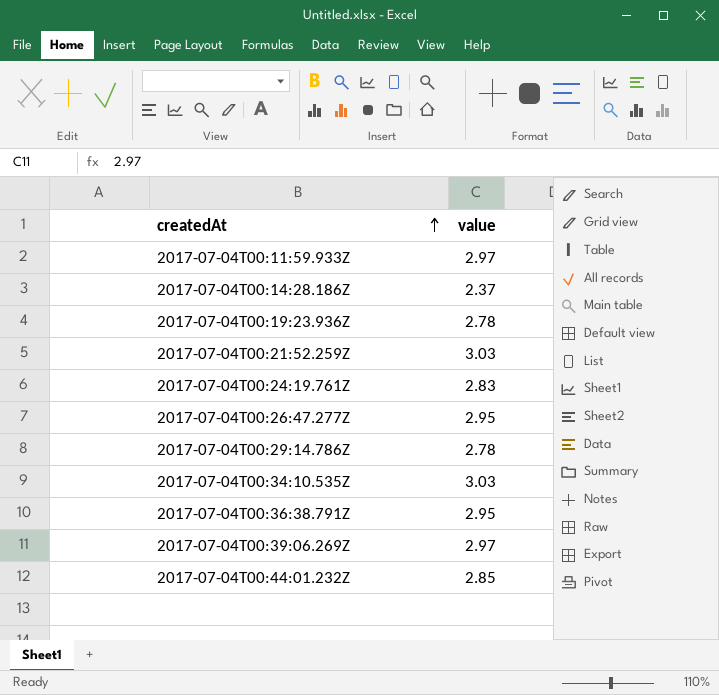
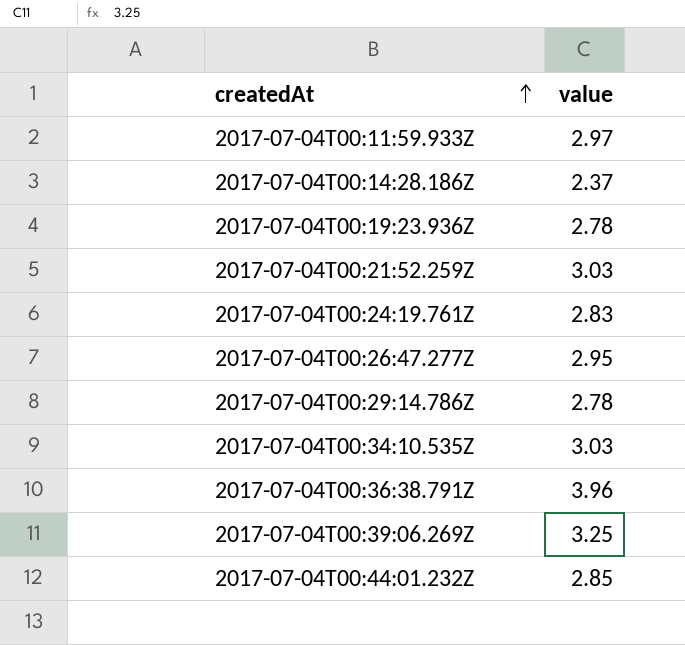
2017-07-04T00:36:38.791Z | value: 2.95 -> 3.96
2017-07-04T00:39:06.269Z | value: 2.97 -> 3.25

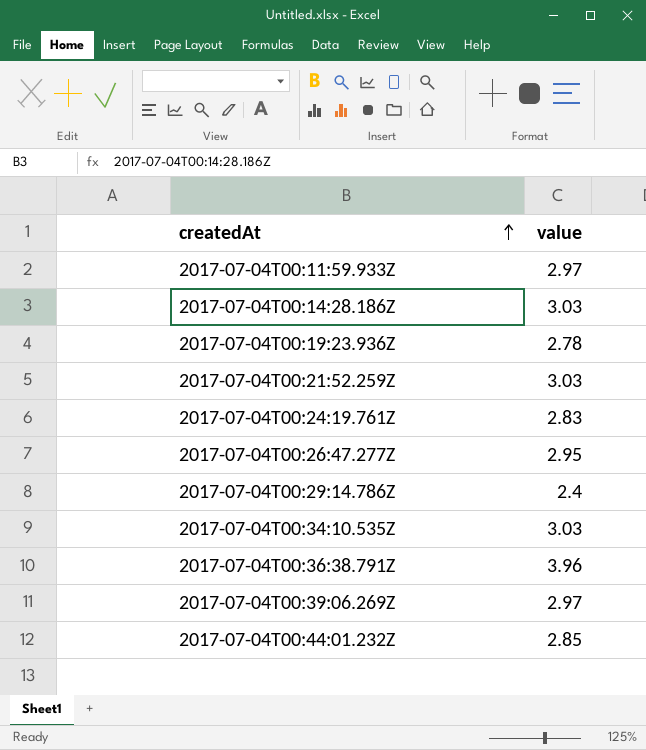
2017-07-04T00:14:28.186Z | value: 2.37 -> 3.03
2017-07-04T00:29:14.786Z | value: 2.78 -> 2.4
2017-07-04T00:39:06.269Z | value: 3.25 -> 2.97

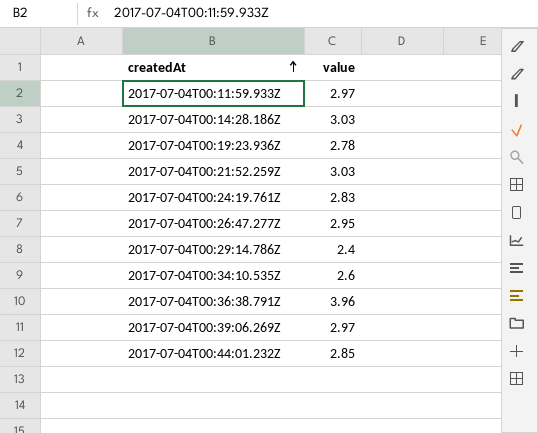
2017-07-04T00:34:10.535Z | value: 3.03 -> 2.6

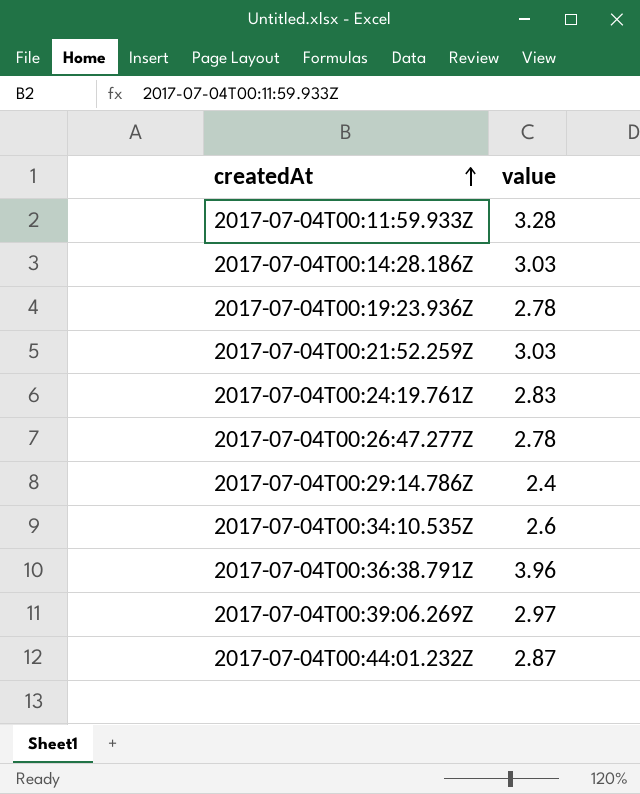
2017-07-04T00:11:59.933Z | value: 2.97 -> 3.28
2017-07-04T00:26:47.277Z | value: 2.95 -> 2.78
2017-07-04T00:44:01.232Z | value: 2.85 -> 2.87

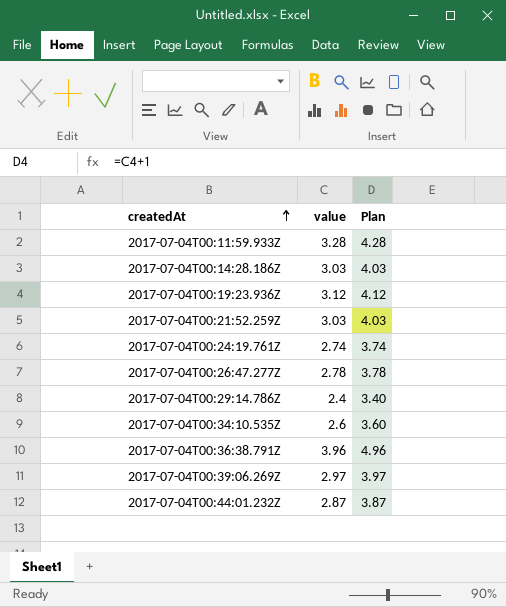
column Plan | formula: none -> [value] + 1
2017-07-04T00:19:23.936Z | value: 2.78 -> 3.12
2017-07-04T00:24:19.761Z | value: 2.83 -> 2.74

